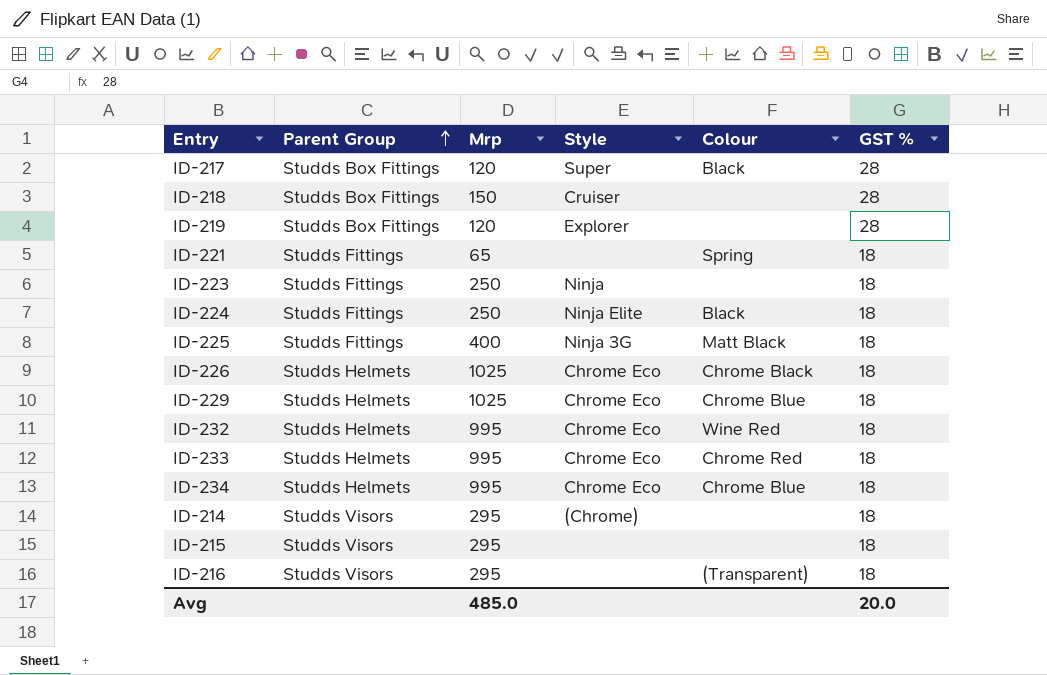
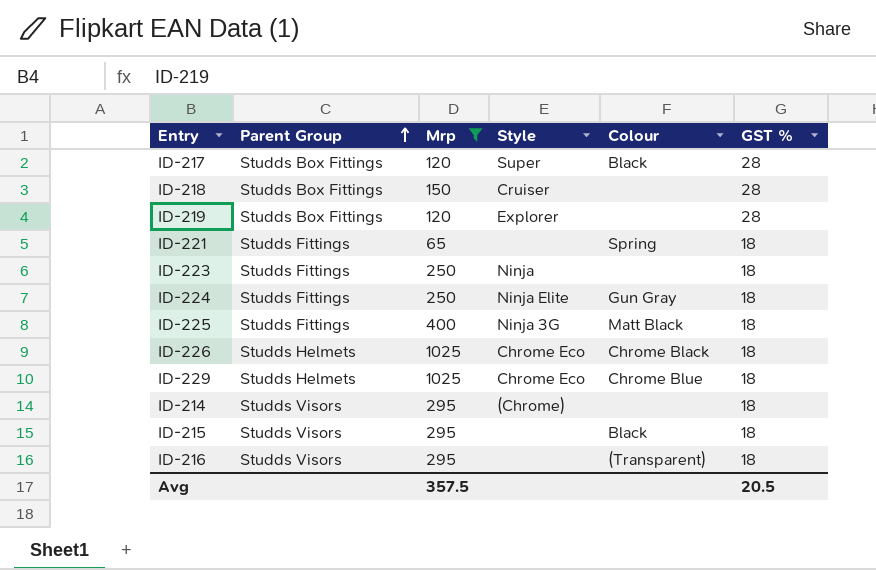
filter: none -> Mrp != 995
ID-224 | Colour: Black -> Gun Gray
ID-215 | Colour: none -> Black
Avg | Mrp: 485.0 -> 357.5
Avg | GST %: 20.0 -> 20.5

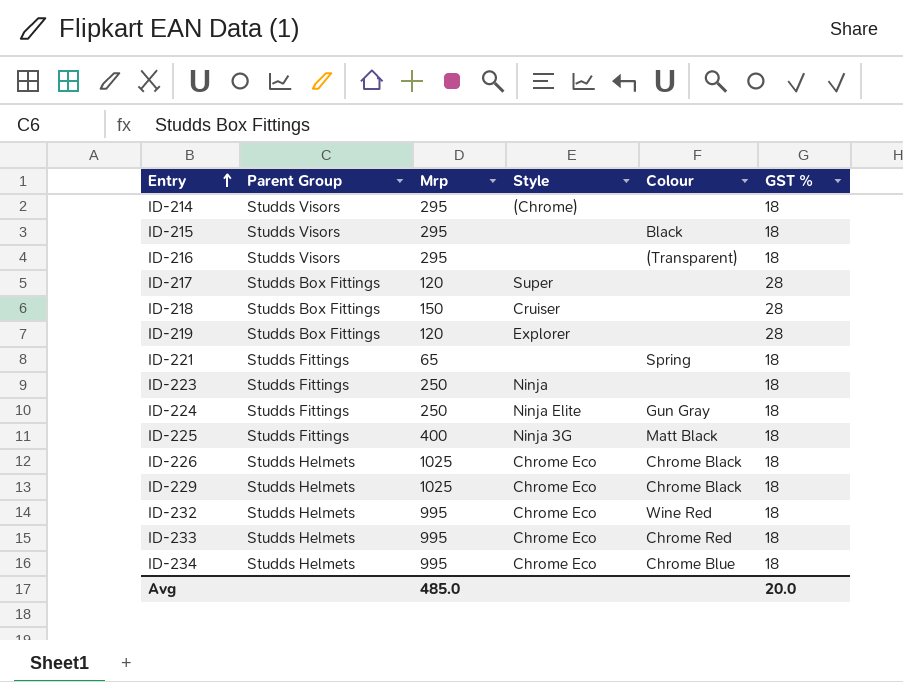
filter: Mrp != 995 -> none
row order: Parent Group ascending -> Entry ascending
ID-217 | Colour: Black -> none
ID-229 | Colour: Chrome Blue -> Chrome Black
Avg | Mrp: 357.5 -> 485.0
Avg | GST %: 20.5 -> 20.0

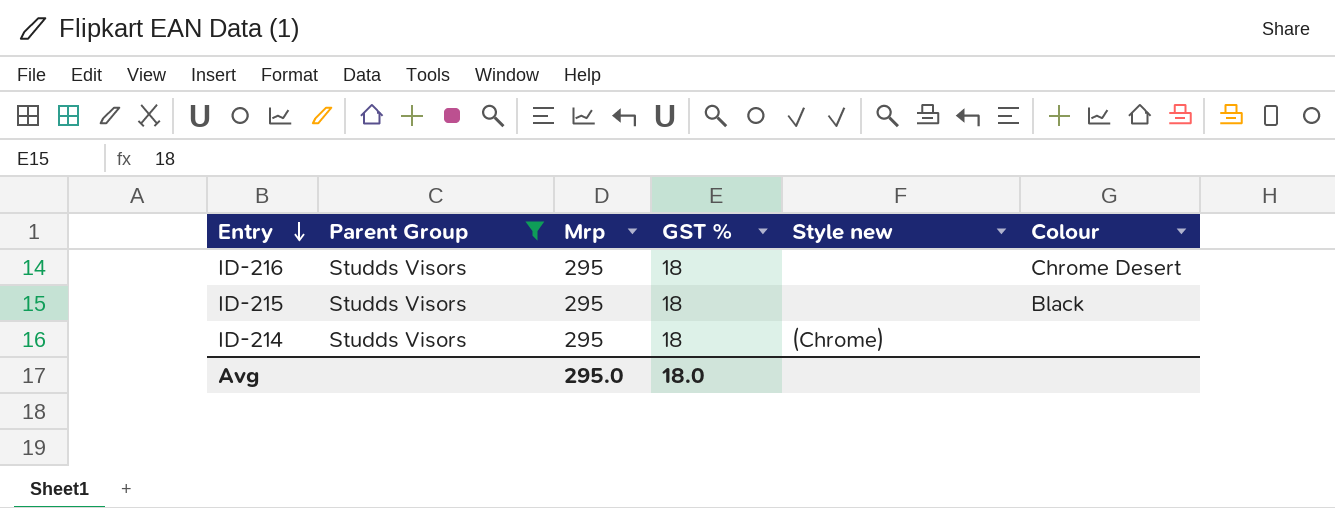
filter: none -> Parent Group = Studds Visors
row order: Entry ascending -> Entry descending
column GST % | position: 6 -> 4
column name: Style -> Style new
ID-216 | Colour: (Transparent) -> Chrome Desert
Avg | Mrp: 485.0 -> 295.0
Avg | GST %: 20.0 -> 18.0

